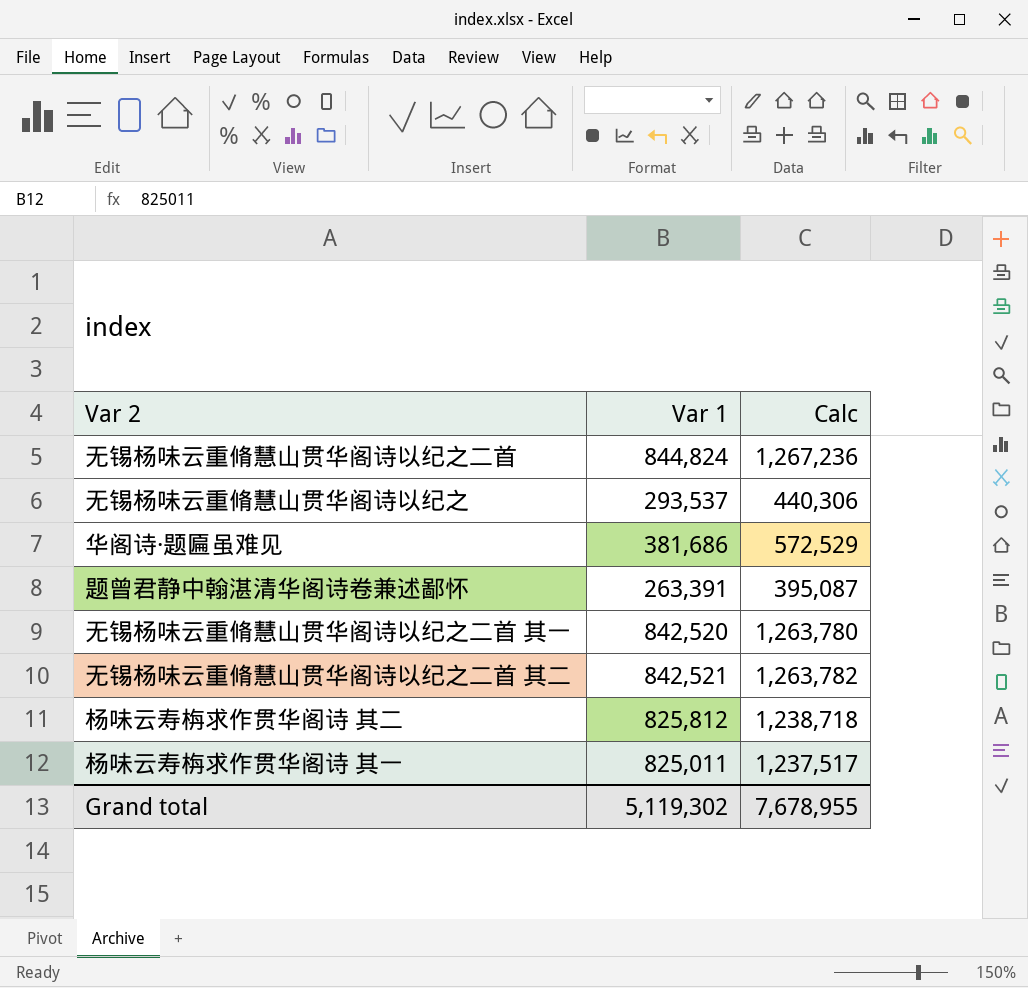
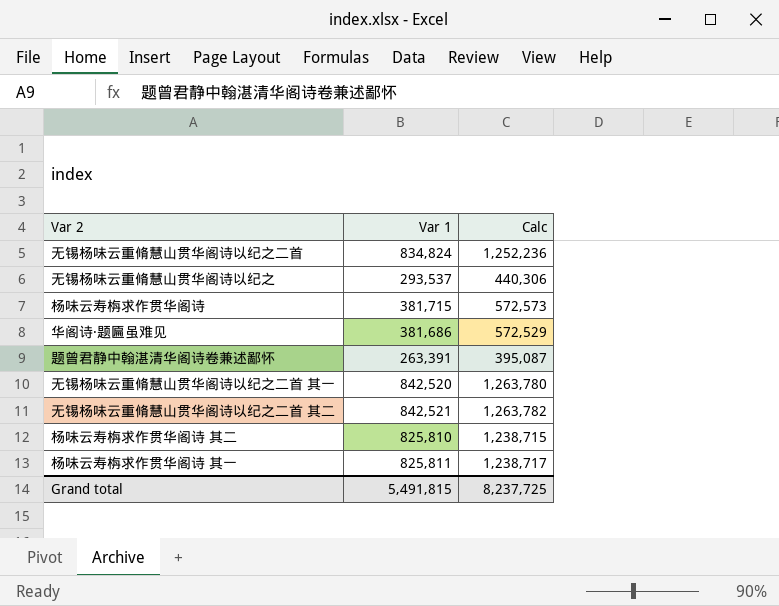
无锡杨味云重脩慧山贯华阁诗以纪之二首 | Var 1: 844,824 -> 834,824
无锡杨味云重脩慧山贯华阁诗以纪之二首 | Calc: 1,267,236 -> 1,252,236
row 杨味云寿栴求作贯华阁诗: none -> 381,715 | 572,573
杨味云寿栴求作贯华阁诗 其二 | Var 1: 825,812 -> 825,810
杨味云寿栴求作贯华阁诗 其二 | Calc: 1,238,718 -> 1,238,715
杨味云寿栴求作贯华阁诗 其一 | Var 1: 825,011 -> 825,811
杨味云寿栴求作贯华阁诗 其一 | Calc: 1,237,517 -> 1,238,717
Grand total | Var 1: 5,119,302 -> 5,491,815
Grand total | Calc: 7,678,955 -> 8,237,725

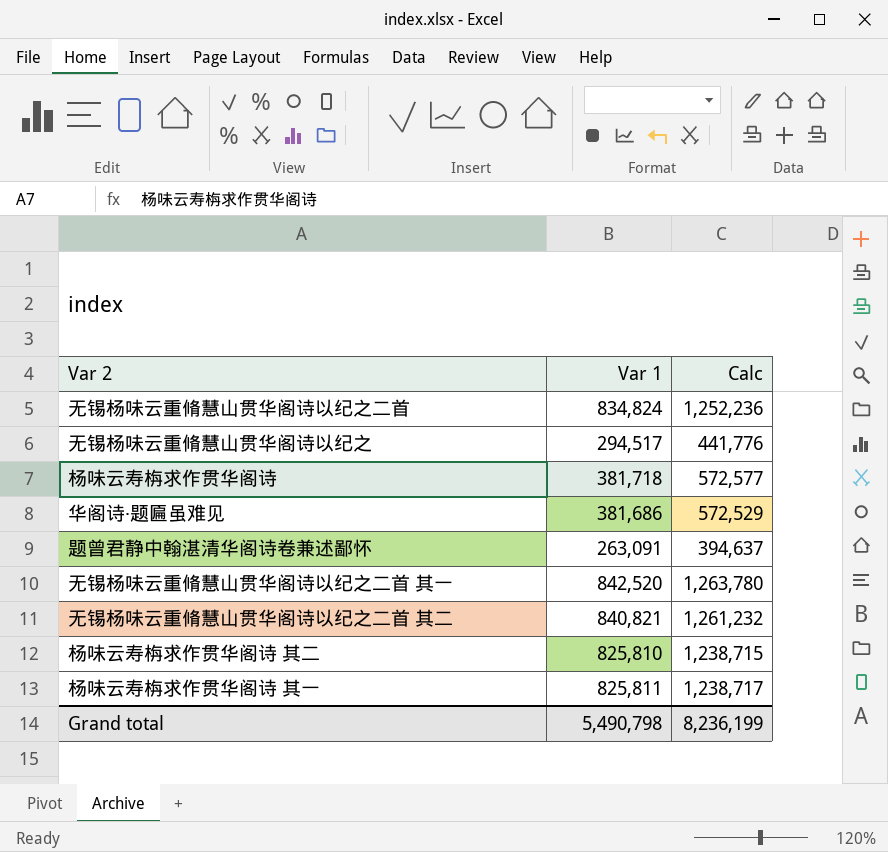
无锡杨味云重脩慧山贯华阁诗以纪之 | Var 1: 293,537 -> 294,517
无锡杨味云重脩慧山贯华阁诗以纪之 | Calc: 440,306 -> 441,776
杨味云寿栴求作贯华阁诗 | Var 1: 381,715 -> 381,718
杨味云寿栴求作贯华阁诗 | Calc: 572,573 -> 572,577
题曾君静中翰湛清华阁诗卷兼述鄙怀 | Var 1: 263,391 -> 263,091
题曾君静中翰湛清华阁诗卷兼述鄙怀 | Calc: 395,087 -> 394,637
无锡杨味云重脩慧山贯华阁诗以纪之二首 其二 | Var 1: 842,521 -> 840,821
无锡杨味云重脩慧山贯华阁诗以纪之二首 其二 | Calc: 1,263,782 -> 1,261,232
Grand total | Var 1: 5,491,815 -> 5,490,798
Grand total | Calc: 8,237,725 -> 8,236,199

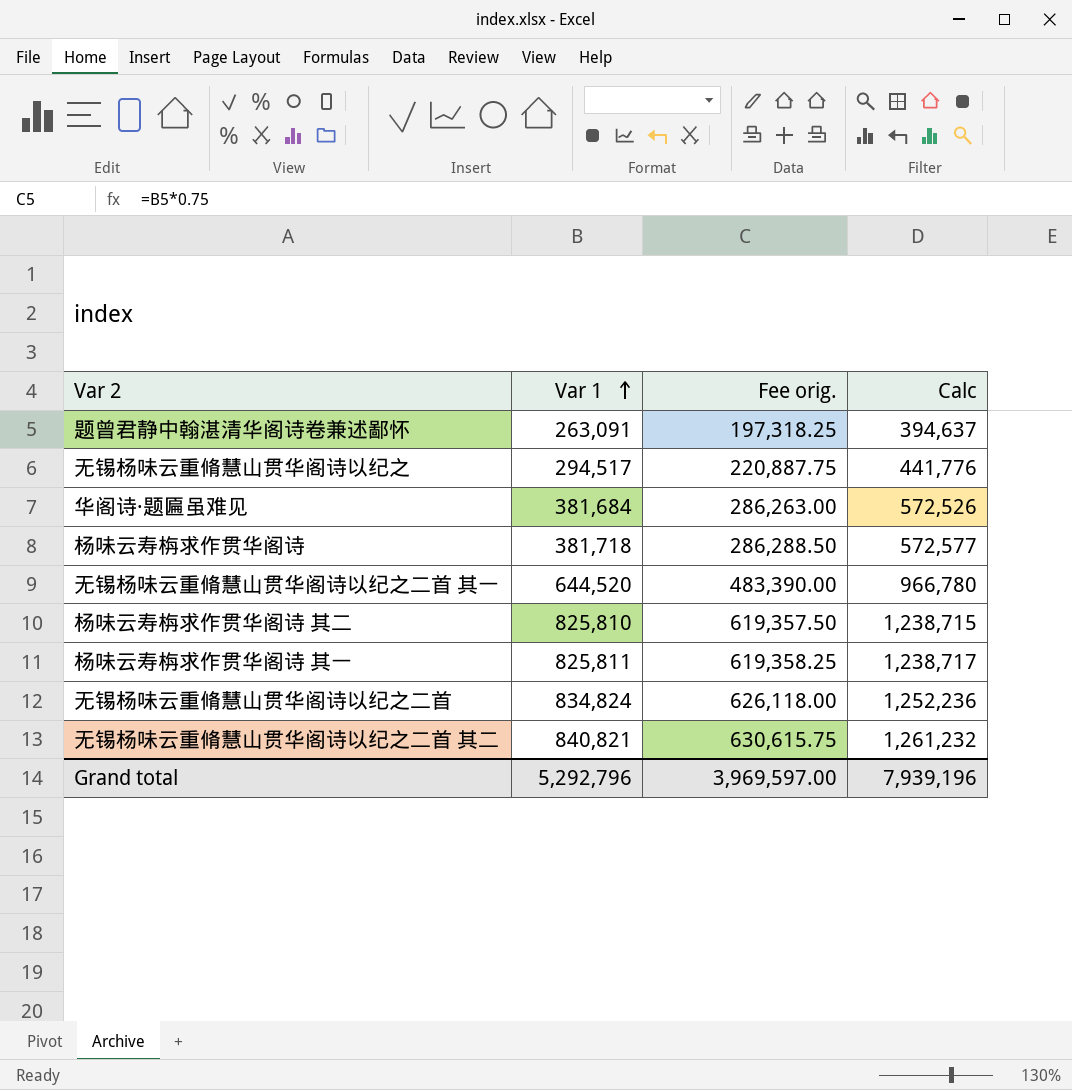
row order: none -> Var 1 ascending
column Fee orig. | formula: none -> [Var 1] * 0.75
华阁诗·题匾虽难见 | Var 1: 381,686 -> 381,684
华阁诗·题匾虽难见 | Calc: 572,529 -> 572,526
无锡杨味云重脩慧山贯华阁诗以纪之二首 其一 | Var 1: 842,520 -> 644,520
无锡杨味云重脩慧山贯华阁诗以纪之二首 其一 | Calc: 1,263,780 -> 966,780
Grand total | Var 1: 5,490,798 -> 5,292,796
Grand total | Calc: 8,236,199 -> 7,939,196

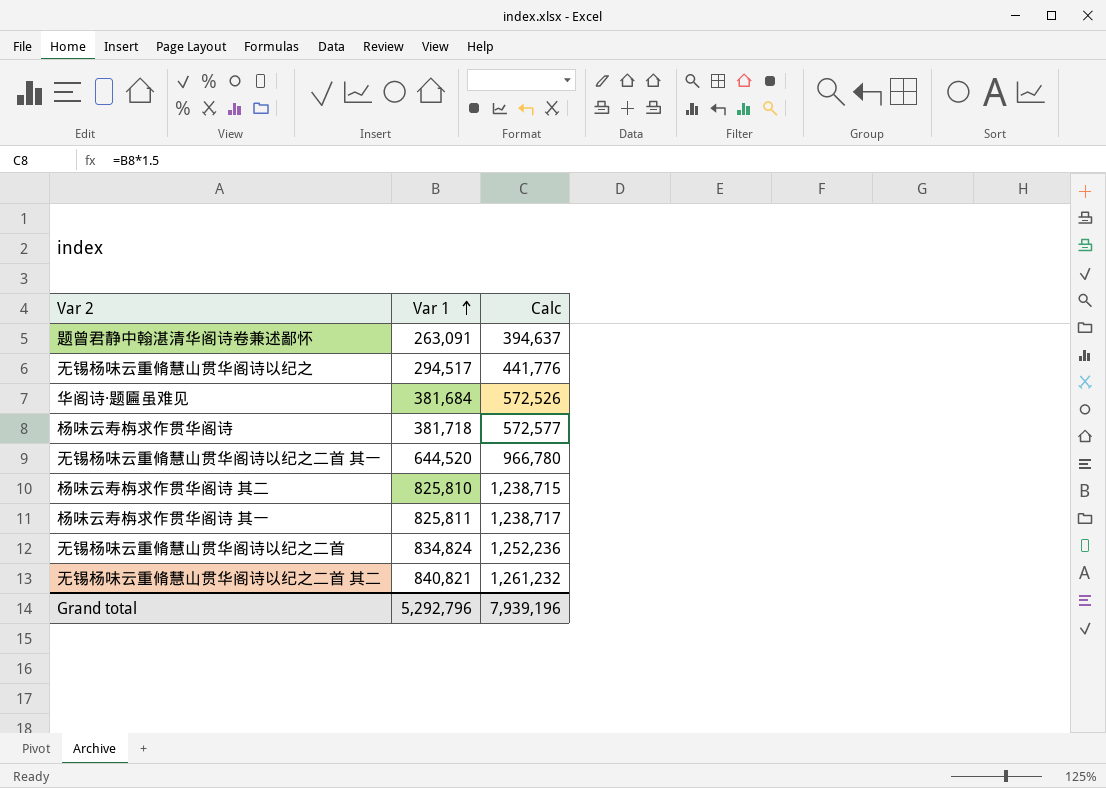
column Fee orig. | formula: [Var 1] * 0.75 -> none

